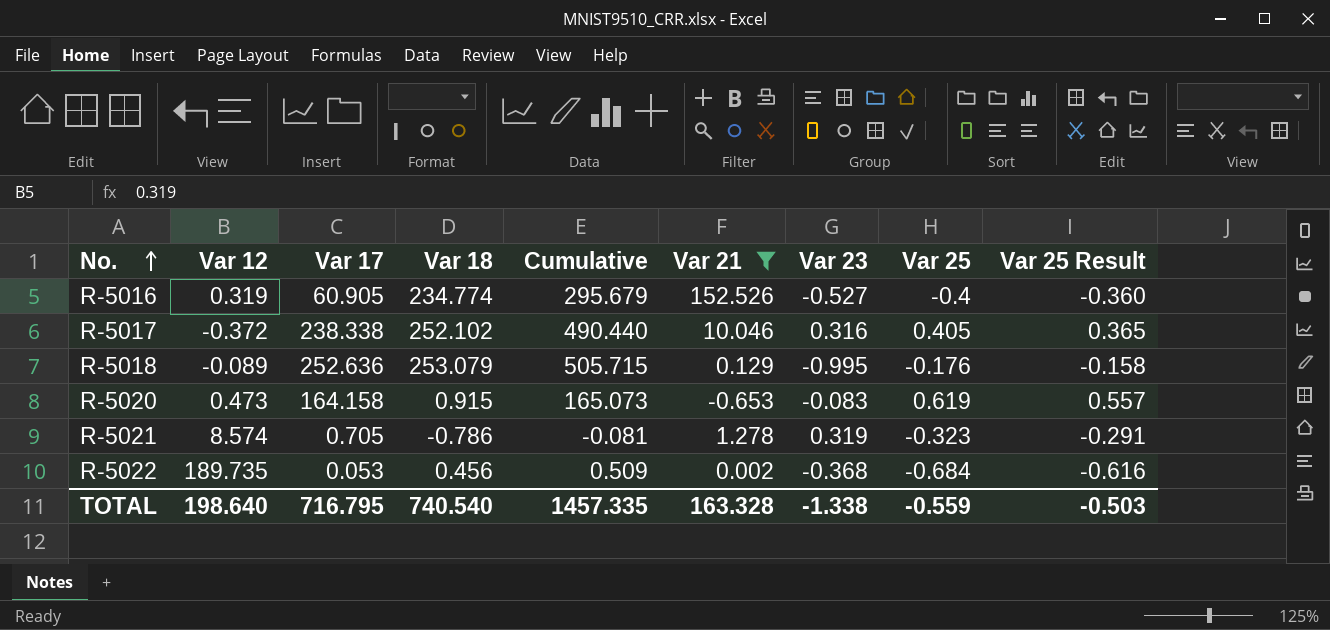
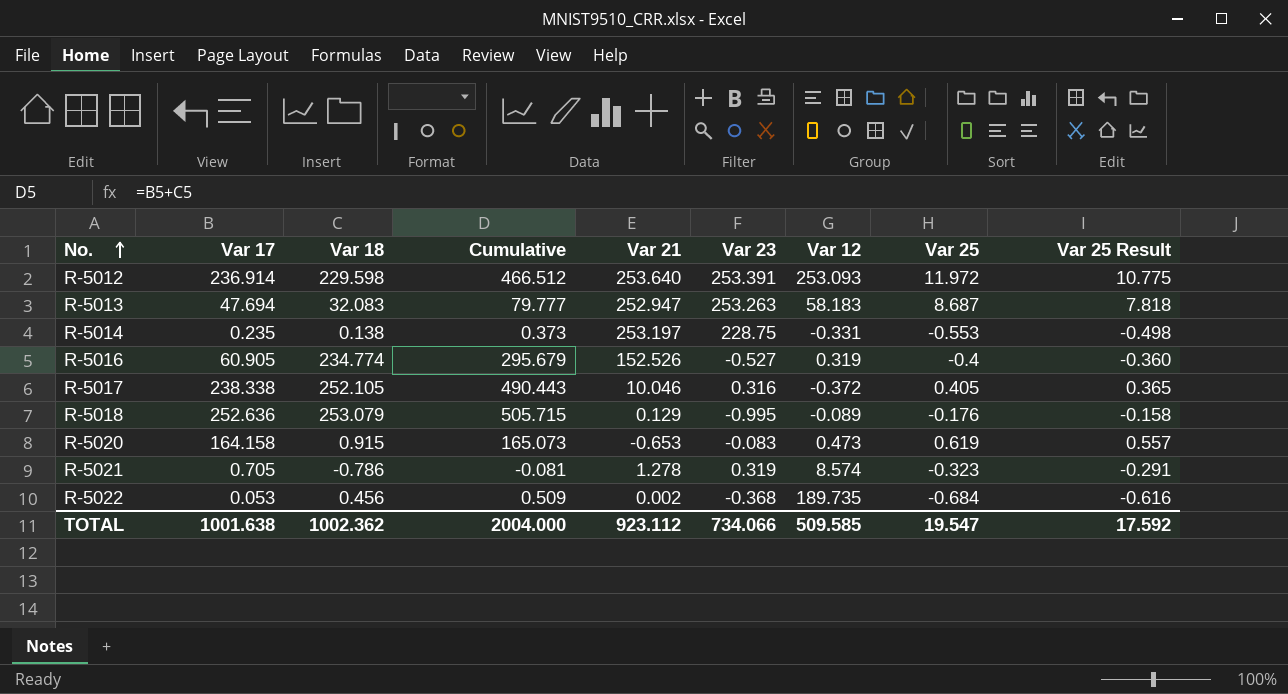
filter: Var 21 <= 152.526 -> none
column Var 12 | position: 2 -> 7
R-5017 | Var 18: 252.102 -> 252.105
R-5017 | Cumulative: 490.440 -> 490.443
TOTAL | Var 17: 716.795 -> 1001.638
TOTAL | Var 18: 740.540 -> 1002.362
TOTAL | Cumulative: 1457.335 -> 2004.000
TOTAL | Var 21: 163.328 -> 923.112
TOTAL | Var 23: -1.338 -> 734.066
TOTAL | Var 12: 198.640 -> 509.585
TOTAL | Var 25: -0.559 -> 19.547
TOTAL | Var 25 Result: -0.503 -> 17.592

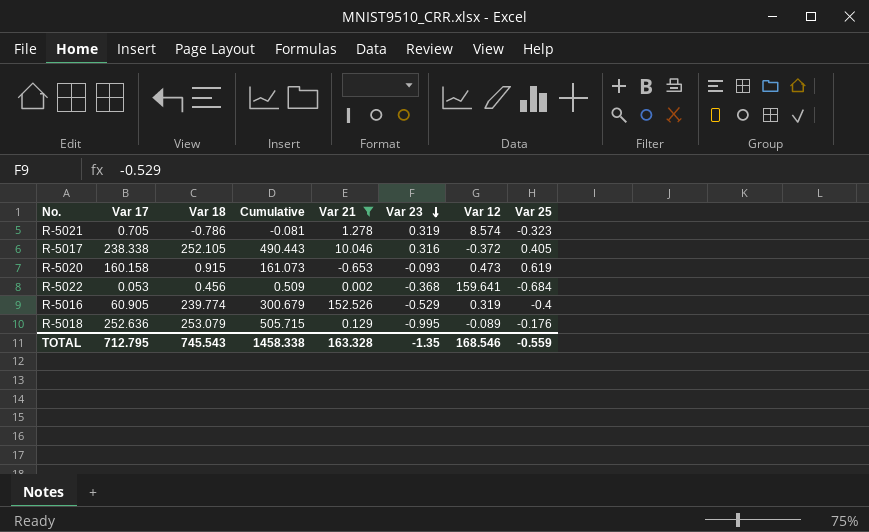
filter: none -> Var 21 <= 152.526
row order: No. ascending -> Var 23 descending
column Var 25 Result | formula: [Var 25] * 0.9 -> none
R-5020 | Var 17: 164.158 -> 160.158
R-5020 | Cumulative: 165.073 -> 161.073
R-5020 | Var 23: -0.083 -> -0.093
R-5022 | Var 12: 189.735 -> 159.641
R-5016 | Var 18: 234.774 -> 239.774
R-5016 | Cumulative: 295.679 -> 300.679
R-5016 | Var 23: -0.527 -> -0.529
TOTAL | Var 17: 1001.638 -> 712.795
TOTAL | Var 18: 1002.362 -> 745.543
TOTAL | Cumulative: 2004.000 -> 1458.338
TOTAL | Var 21: 923.112 -> 163.328
TOTAL | Var 23: 734.066 -> -1.35
TOTAL | Var 12: 509.585 -> 168.546
TOTAL | Var 25: 19.547 -> -0.559

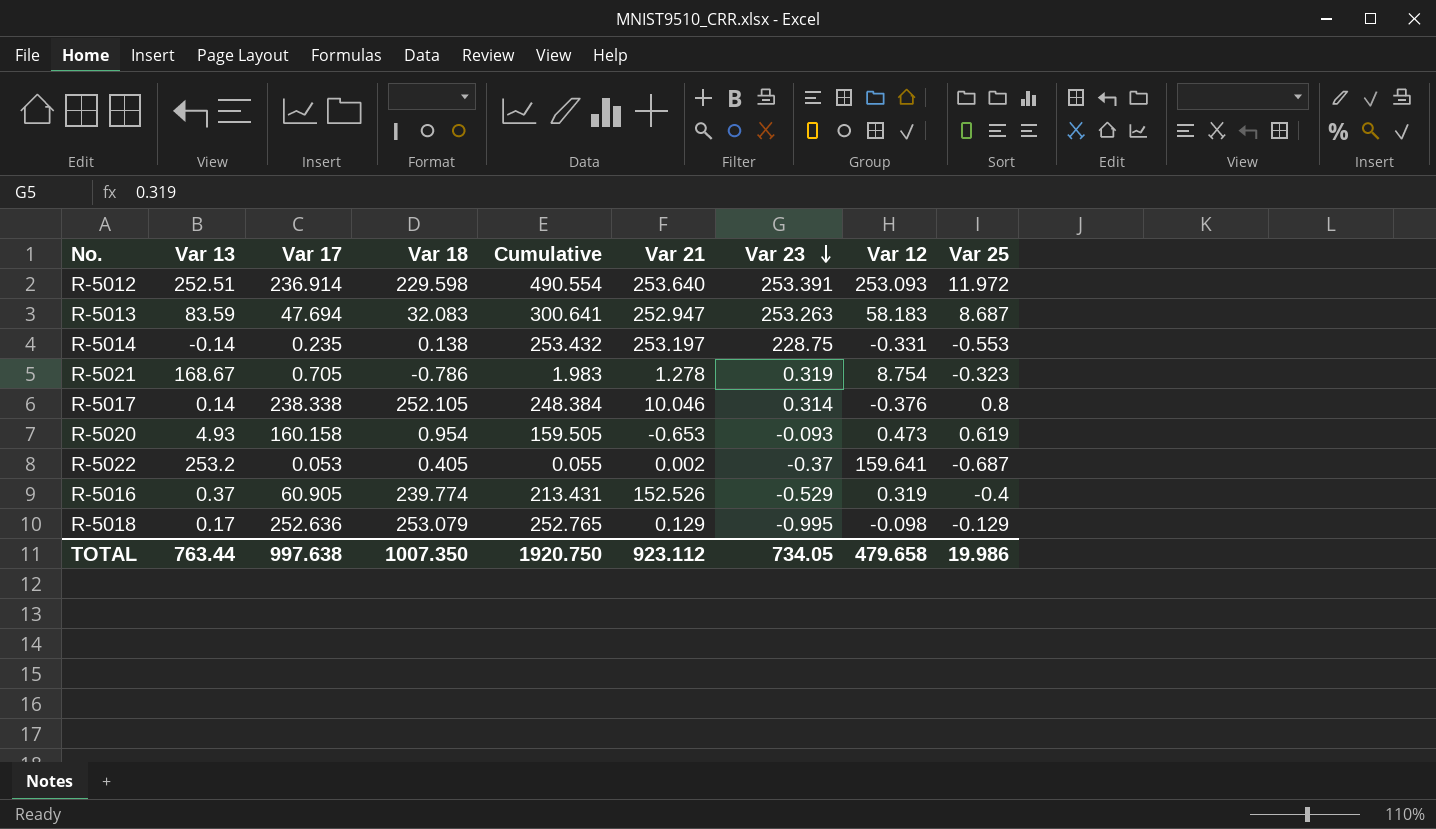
filter: Var 21 <= 152.526 -> none
column Var 13 | position: none -> 2
column Cumulative | formula: [Var 17] + [Var 18] -> [Var 17] + [Var 21]
R-5021 | Var 12: 8.574 -> 8.754
R-5017 | Var 23: 0.316 -> 0.314
R-5017 | Var 12: -0.372 -> -0.376
R-5017 | Var 25: 0.405 -> 0.8
R-5020 | Var 18: 0.915 -> 0.954
R-5022 | Var 18: 0.456 -> 0.405
R-5022 | Var 23: -0.368 -> -0.37
R-5022 | Var 25: -0.684 -> -0.687
R-5018 | Var 12: -0.089 -> -0.098
R-5018 | Var 25: -0.176 -> -0.129
TOTAL | Var 17: 712.795 -> 997.638
TOTAL | Var 18: 745.543 -> 1007.350
TOTAL | Cumulative: 1458.338 -> 1920.750
TOTAL | Var 21: 163.328 -> 923.112
TOTAL | Var 23: -1.35 -> 734.05
TOTAL | Var 12: 168.546 -> 479.658
TOTAL | Var 25: -0.559 -> 19.986

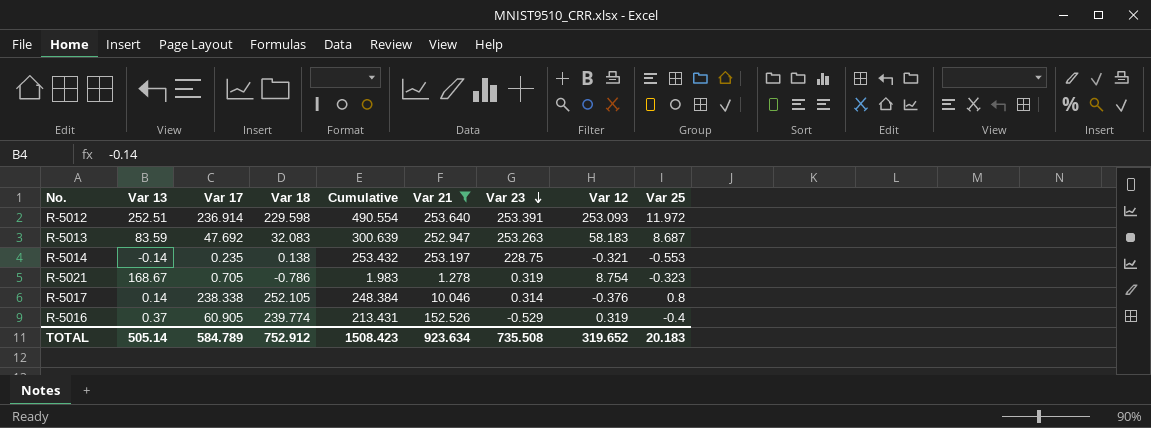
filter: none -> Var 21 >= 1.278
R-5013 | Var 17: 47.694 -> 47.692
R-5013 | Cumulative: 300.641 -> 300.639
R-5014 | Var 12: -0.331 -> -0.321
TOTAL | Var 13: 763.44 -> 505.14
TOTAL | Var 17: 997.638 -> 584.789
TOTAL | Var 18: 1007.350 -> 752.912
TOTAL | Cumulative: 1920.750 -> 1508.423
TOTAL | Var 21: 923.112 -> 923.634
TOTAL | Var 23: 734.05 -> 735.508
TOTAL | Var 12: 479.658 -> 319.652
TOTAL | Var 25: 19.986 -> 20.183

